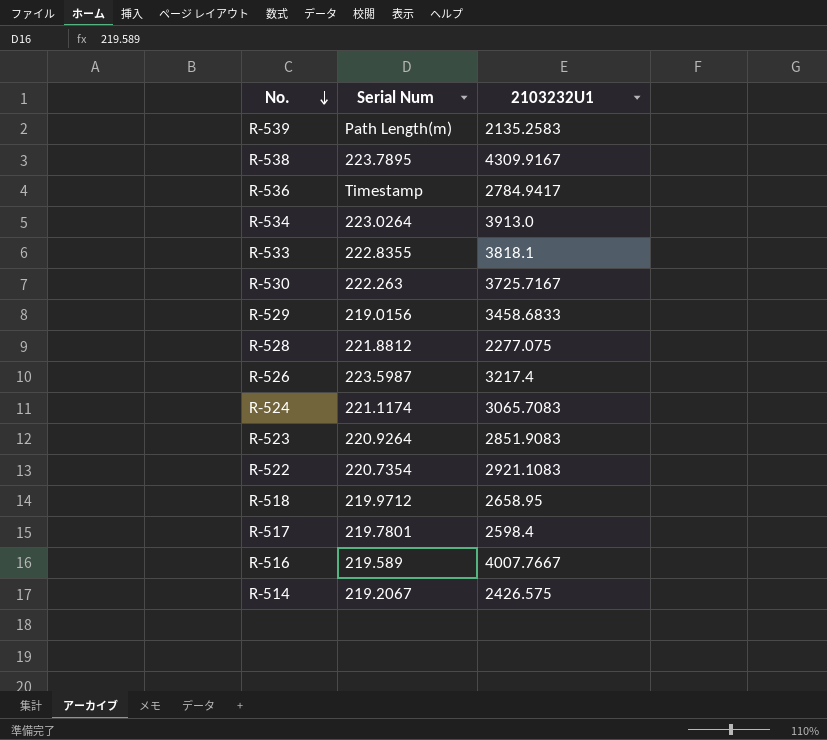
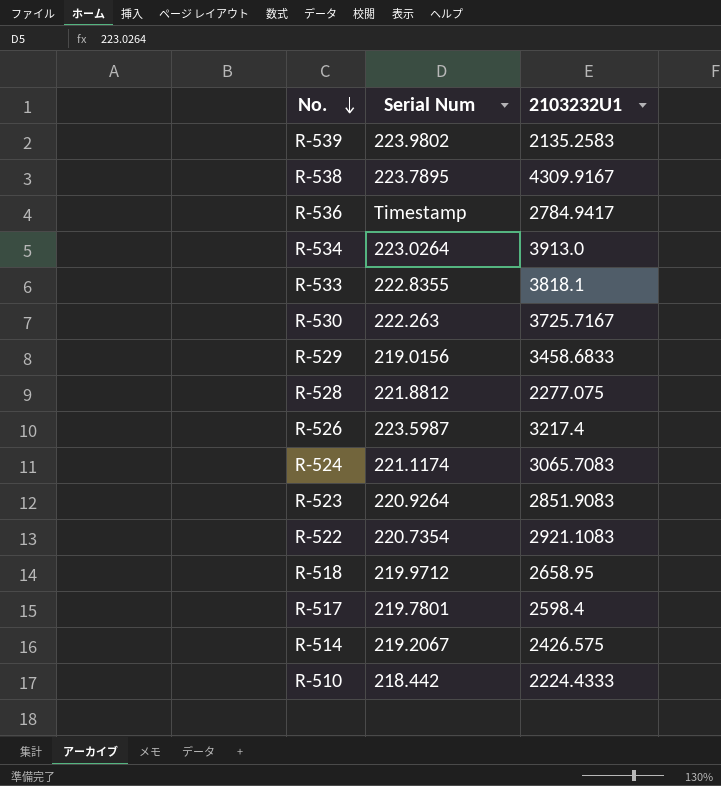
row R-516: 219.589 | 4007.7667 -> none
R-539 | Serial Num: Path Length(m) -> 223.9802
row R-510: none -> 218.442 | 2224.4333

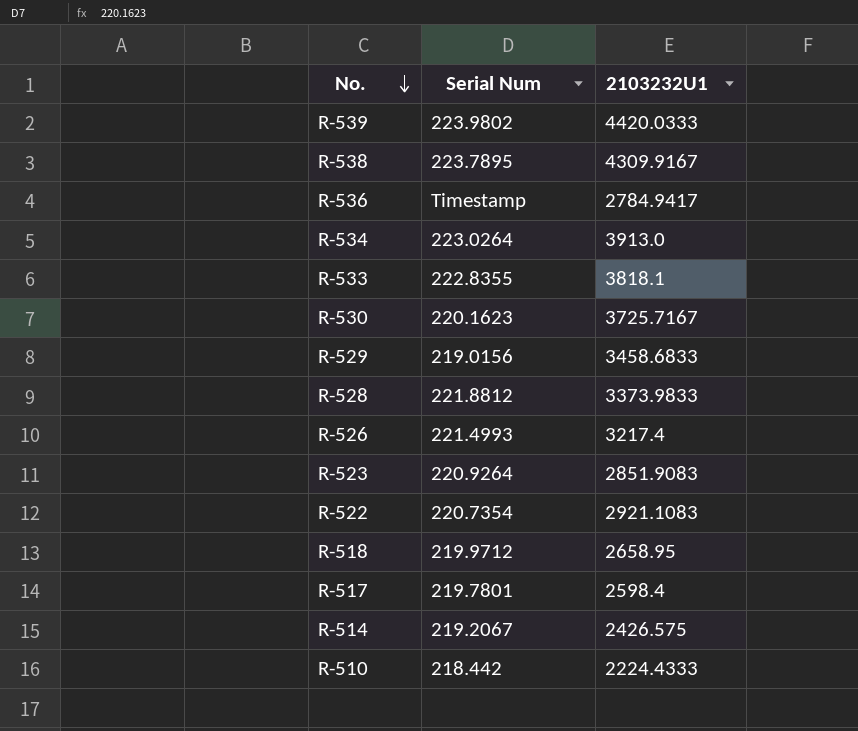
row R-524: 221.1174 | 3065.7083 -> none
R-539 | 2103232U1: 2135.2583 -> 4420.0333
R-530 | Serial Num: 222.263 -> 220.1623
R-528 | 2103232U1: 2277.075 -> 3373.9833
R-526 | Serial Num: 223.5987 -> 221.4993

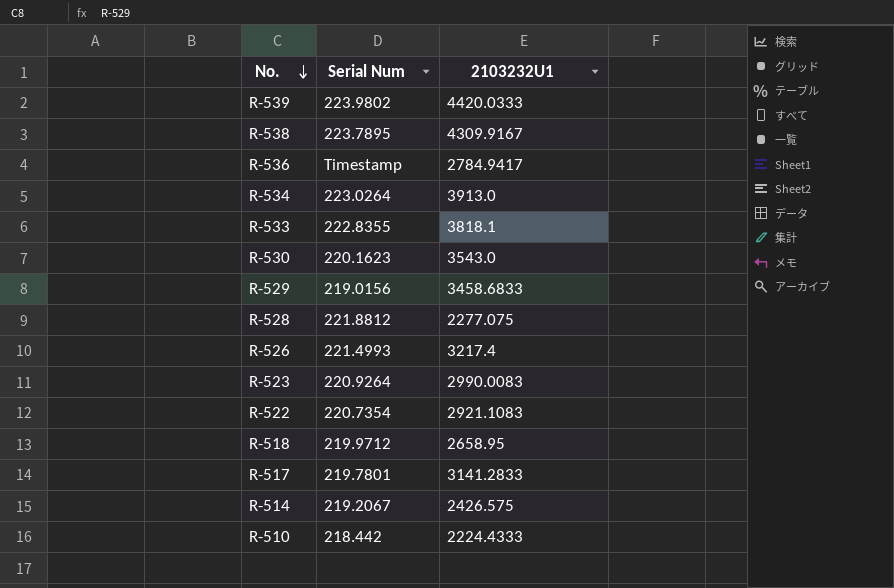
R-530 | 2103232U1: 3725.7167 -> 3543.0
R-528 | 2103232U1: 3373.9833 -> 2277.075
R-523 | 2103232U1: 2851.9083 -> 2990.0083
R-517 | 2103232U1: 2598.4 -> 3141.2833

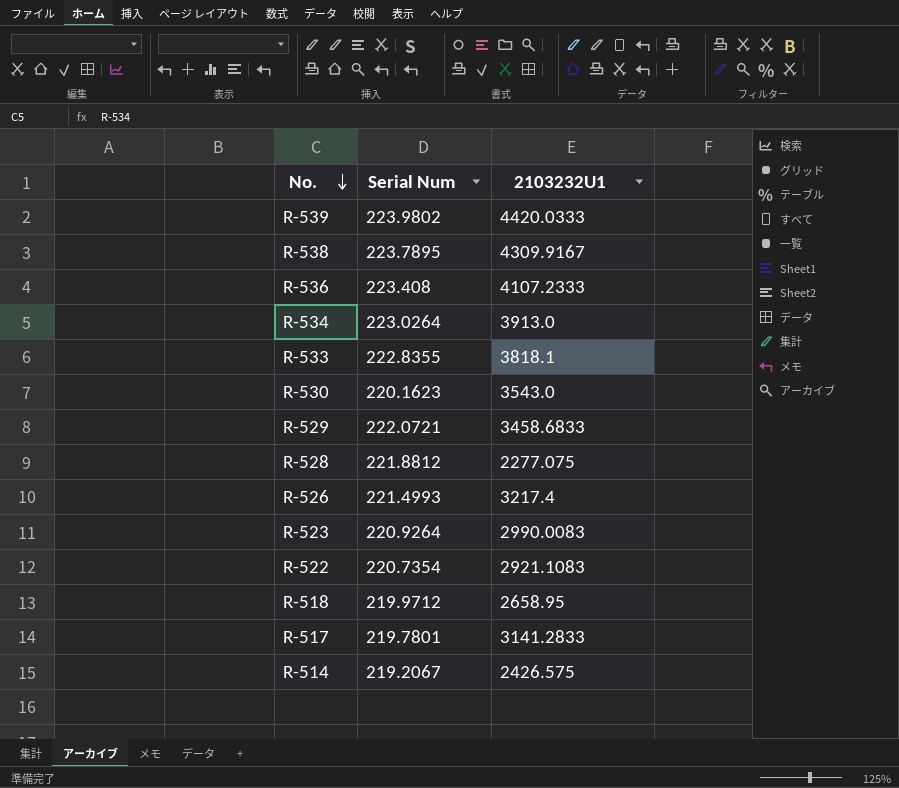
row R-510: 218.442 | 2224.4333 -> none
R-536 | Serial Num: Timestamp -> 223.408
R-536 | 2103232U1: 2784.9417 -> 4107.2333
R-529 | Serial Num: 219.0156 -> 222.0721

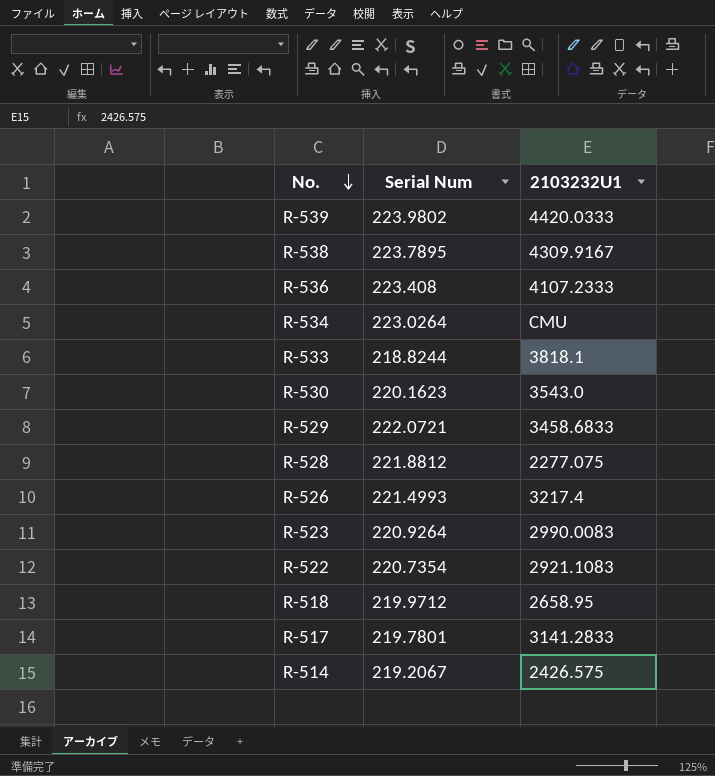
R-534 | 2103232U1: 3913.0 -> CMU
R-533 | Serial Num: 222.8355 -> 218.8244

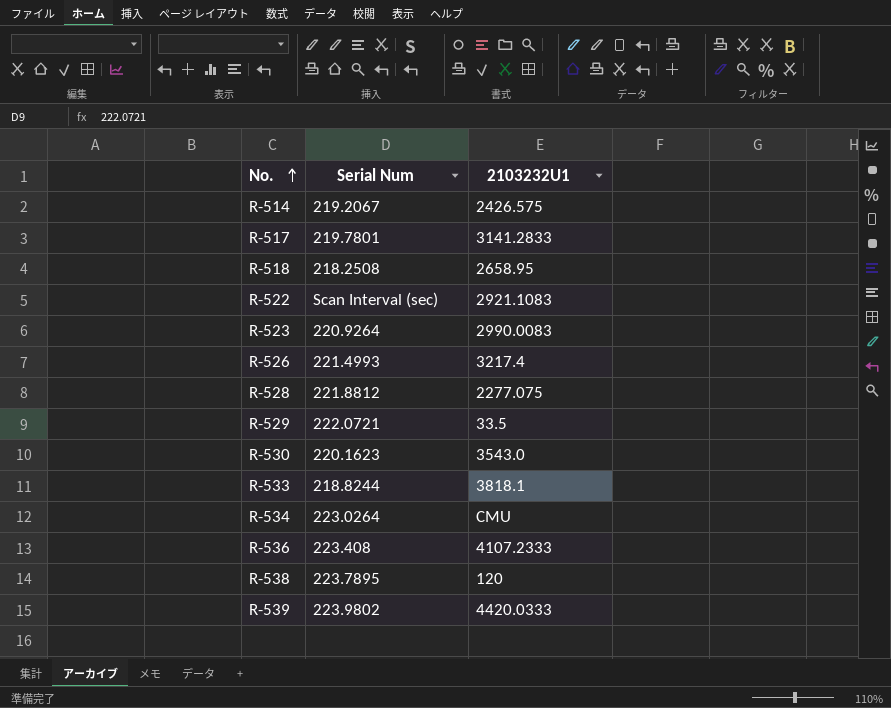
row order: No. descending -> No. ascending
R-518 | Serial Num: 219.9712 -> 218.2508
R-522 | Serial Num: 220.7354 -> Scan Interval (sec)
R-529 | 2103232U1: 3458.6833 -> 33.5
R-538 | 2103232U1: 4309.9167 -> 120

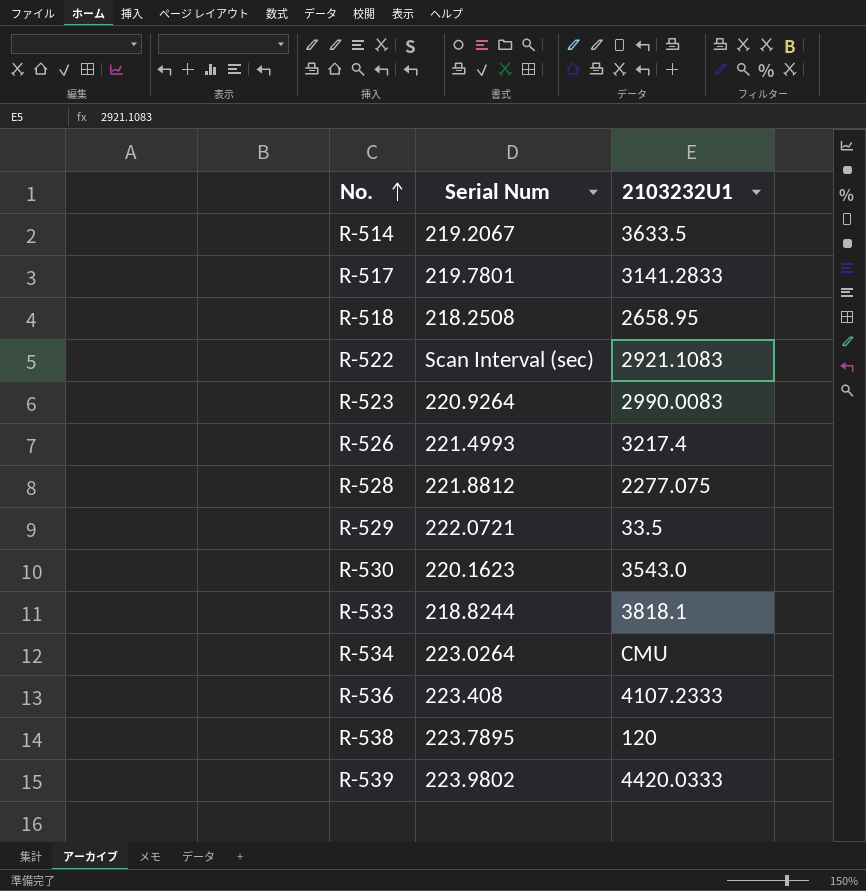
R-514 | 2103232U1: 2426.575 -> 3633.5

